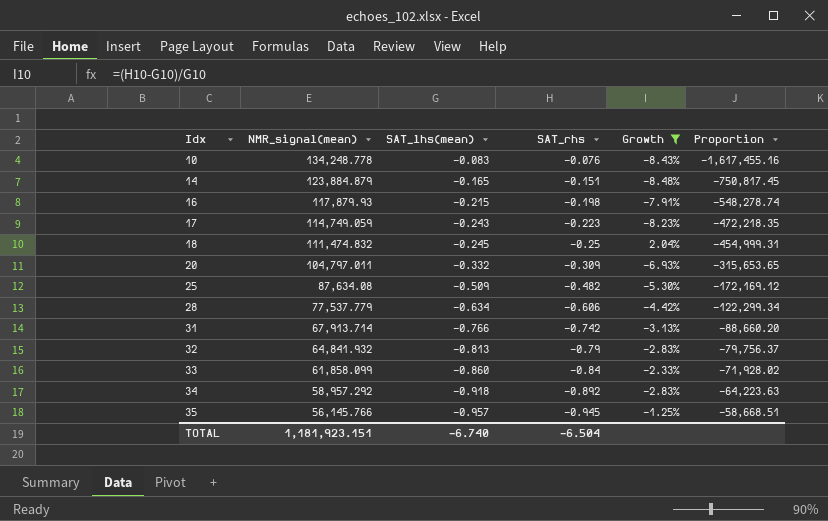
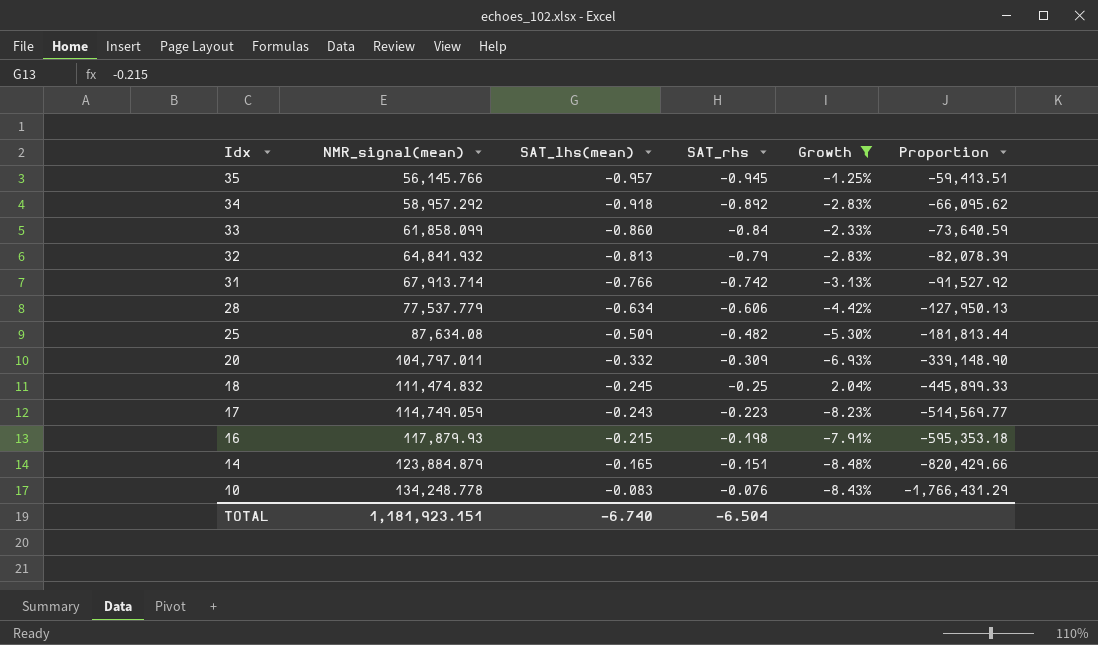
row order: Idx ascending -> Idx descending
column Proportion | formula: [NMR_signal(mean)] / [SAT_lhs(mean)] -> [NMR_signal(mean)] / [SAT_rhs]

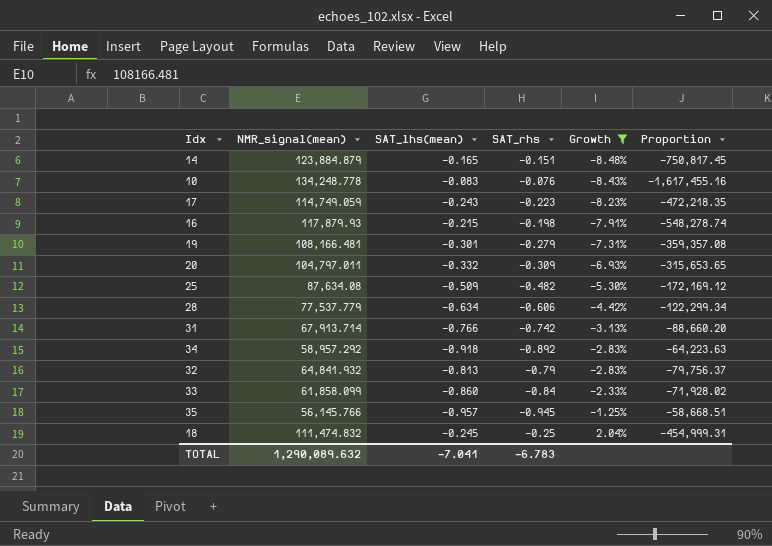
row order: Idx descending -> Growth ascending
column Proportion | formula: [NMR_signal(mean)] / [SAT_rhs] -> [NMR_signal(mean)] / [SAT_lhs(mean)]
row 19: none -> 108,166.481 | -0.301 | -0.279 | -7.31% | -359,357.08
TOTAL | NMR_signal(mean): 1,181,923.151 -> 1,290,089.632
TOTAL | SAT_lhs(mean): -6.740 -> -7.041
TOTAL | SAT_rhs: -6.504 -> -6.783

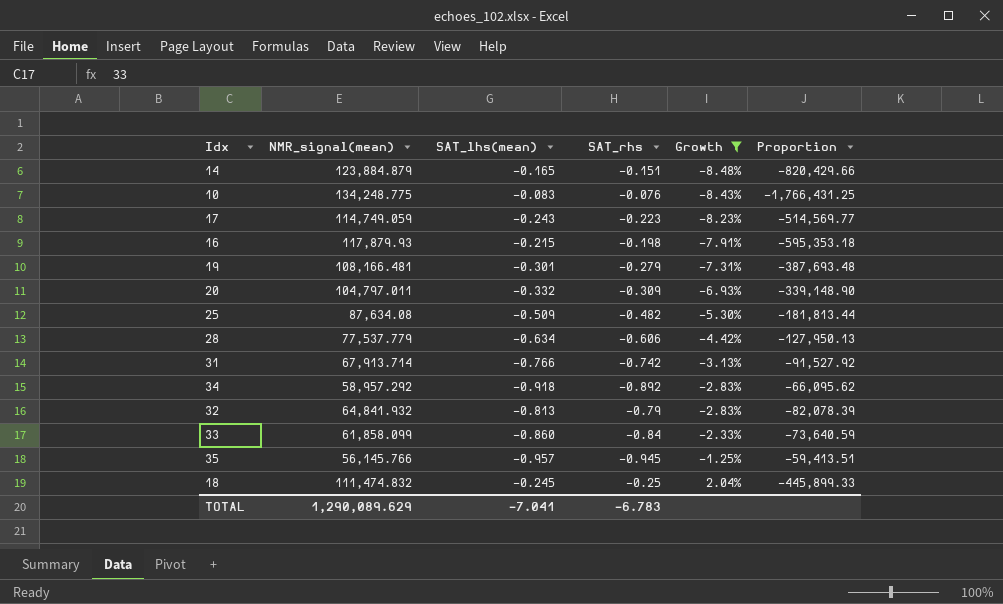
column Proportion | formula: [NMR_signal(mean)] / [SAT_lhs(mean)] -> [NMR_signal(mean)] / [SAT_rhs]
10 | NMR_signal(mean): 134,248.778 -> 134,248.775
TOTAL | NMR_signal(mean): 1,290,089.632 -> 1,290,089.629

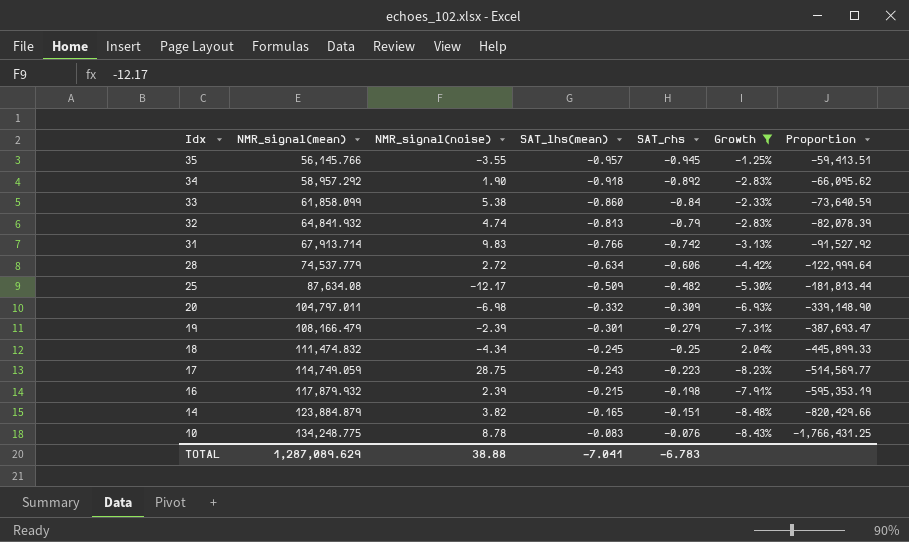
row order: Growth ascending -> Idx descending
column NMR_signal(noise) | position: none -> 3
28 | NMR_signal(mean): 77,537.779 -> 74,537.779
28 | Proportion: -127,950.13 -> -122,999.64
19 | NMR_signal(mean): 108,166.481 -> 108,166.479
19 | Proportion: -387,693.48 -> -387,693.47
16 | NMR_signal(mean): 117,879.93 -> 117,879.932
16 | Proportion: -595,353.18 -> -595,353.19
TOTAL | NMR_signal(mean): 1,290,089.629 -> 1,287,089.629

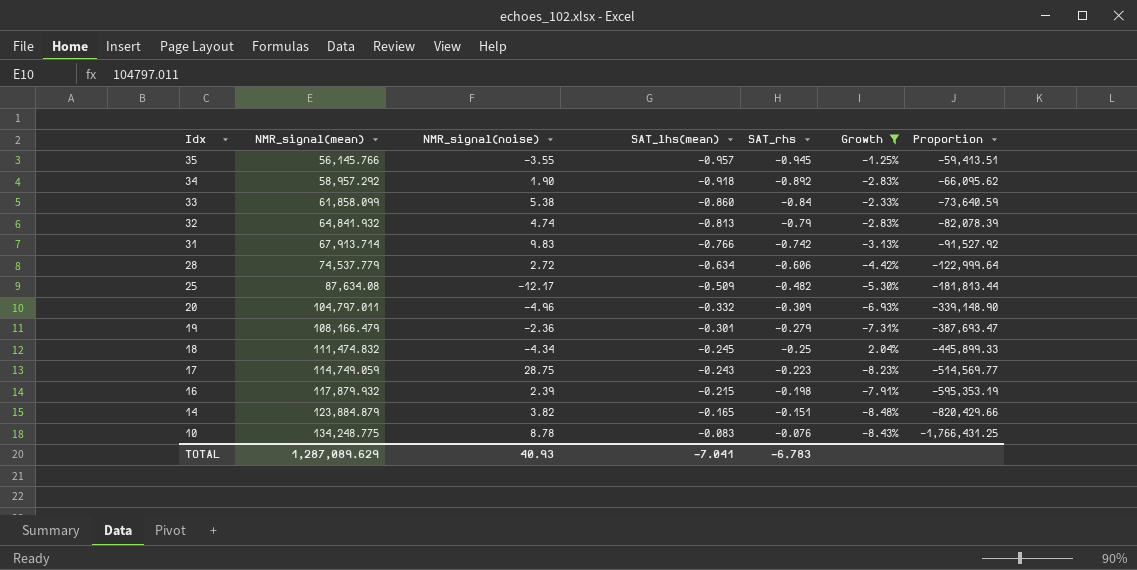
20 | NMR_signal(noise): -6.98 -> -4.96
19 | NMR_signal(noise): -2.39 -> -2.36
TOTAL | NMR_signal(noise): 38.88 -> 40.93

